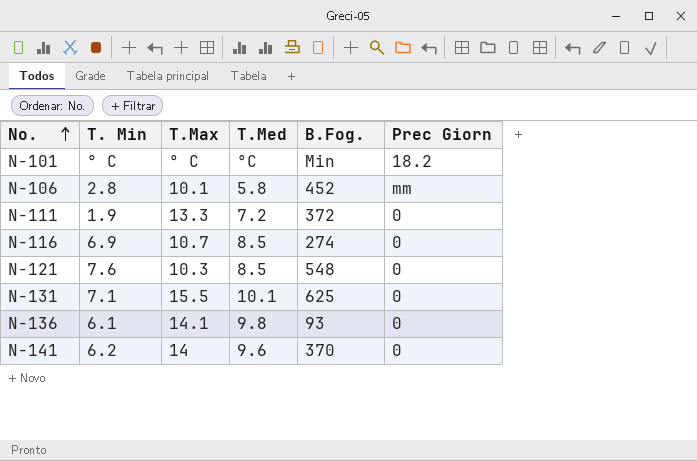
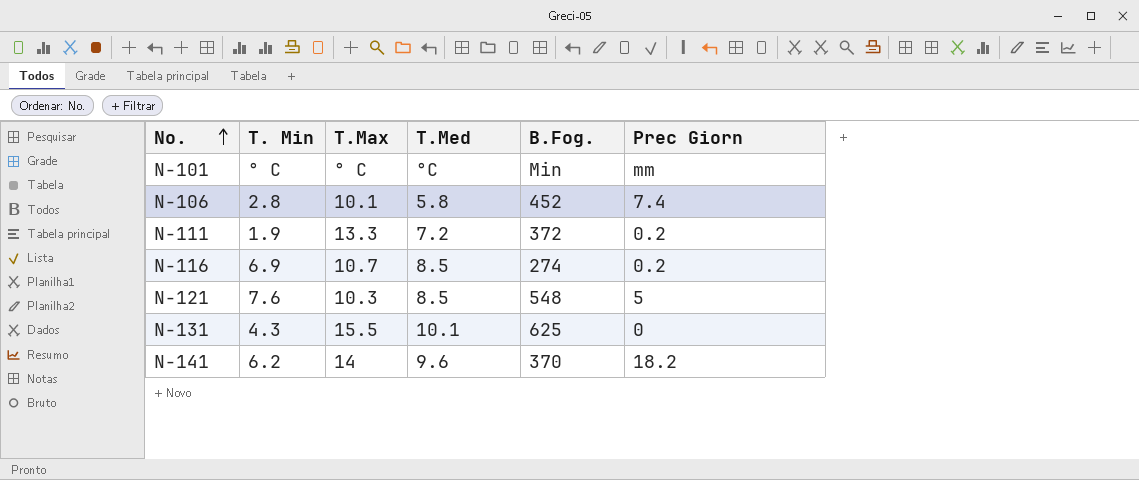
row N-136: 6.1 | 14.1 | 9.8 | 93 | 0 -> none
N-101 | Prec Giorn: 18.2 -> mm
N-106 | Prec Giorn: mm -> 7.4
N-111 | Prec Giorn: 0 -> 0.2
N-116 | Prec Giorn: 0 -> 0.2
N-121 | Prec Giorn: 0 -> 5
N-131 | T. Min: 7.1 -> 4.3
N-141 | Prec Giorn: 0 -> 18.2

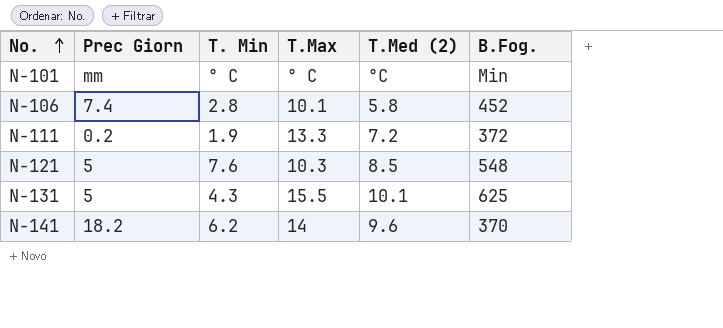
column Prec Giorn | position: 6 -> 2
column name: T.Med -> T.Med (2)
row N-116: 6.9 | 10.7 | 8.5 | 274 | 0.2 -> none
N-131 | Prec Giorn: 0 -> 5

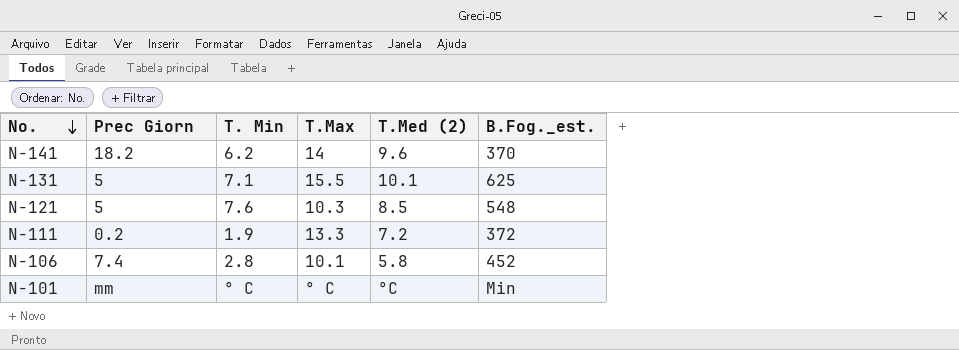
row order: No. ascending -> No. descending
column name: B.Fog. -> B.Fog._est.
N-131 | T. Min: 4.3 -> 7.1

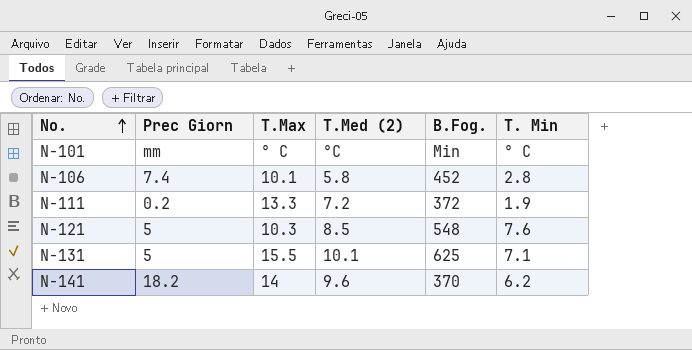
row order: No. descending -> No. ascending
column name: B.Fog._est. -> B.Fog.
column T. Min | position: 3 -> 6

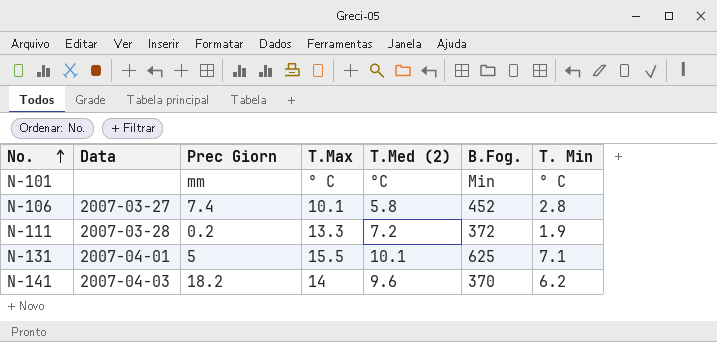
column Data | position: none -> 2
row N-121: 5 | 10.3 | 8.5 | 548 | 7.6 -> none

